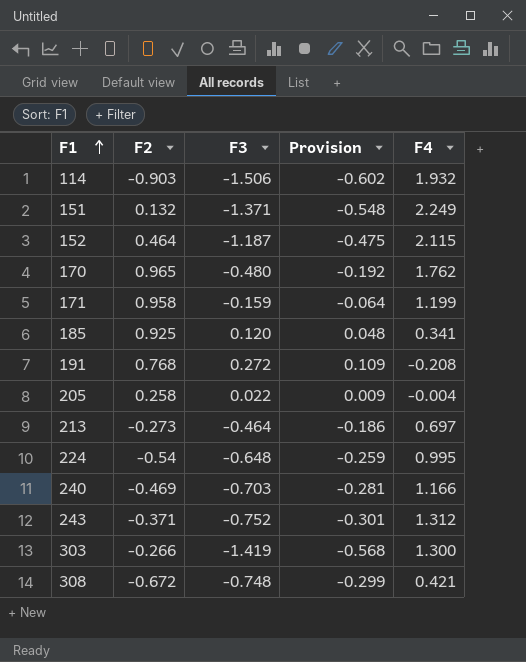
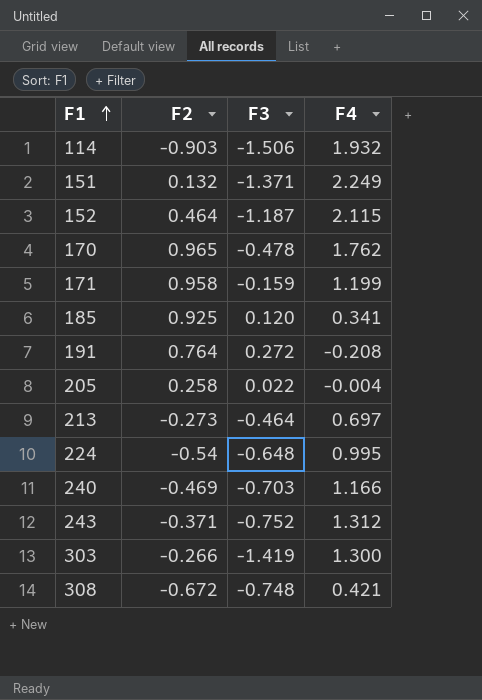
column Provision | formula: [F3] * 0.4 -> none
170 | F3: -0.480 -> -0.478
191 | F2: 0.768 -> 0.764

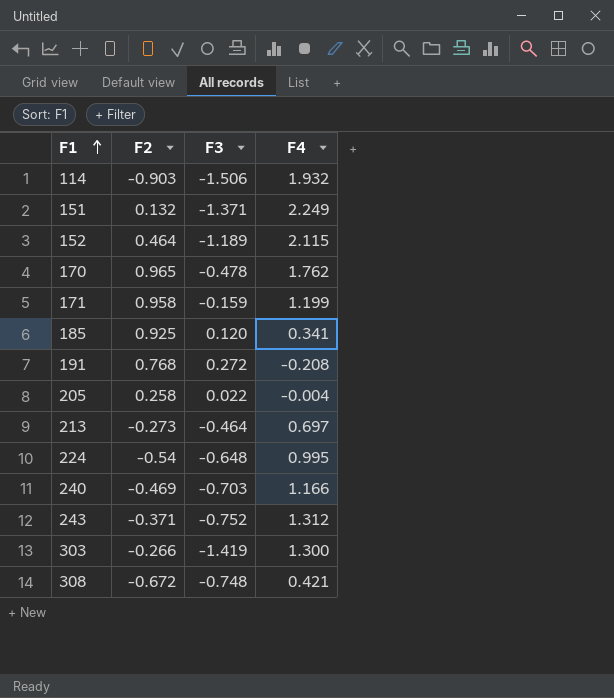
152 | F3: -1.187 -> -1.189
191 | F2: 0.764 -> 0.768

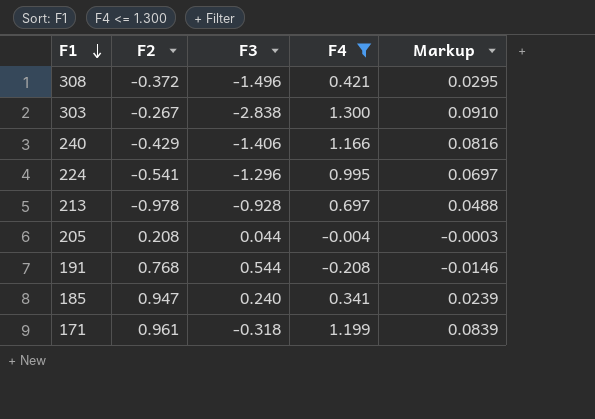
filter: none -> F4 <= 1.300
row order: F1 ascending -> F1 descending
column Markup | formula: none -> [F4] * 0.07
308 | F2: -0.672 -> -0.372
308 | F3: -0.748 -> -1.496
303 | F2: -0.266 -> -0.267
303 | F3: -1.419 -> -2.838
240 | F2: -0.469 -> -0.429
240 | F3: -0.703 -> -1.406
224 | F2: -0.54 -> -0.541
224 | F3: -0.648 -> -1.296
213 | F2: -0.273 -> -0.978
213 | F3: -0.464 -> -0.928
205 | F2: 0.258 -> 0.208
205 | F3: 0.022 -> 0.044
191 | F3: 0.272 -> 0.544
185 | F2: 0.925 -> 0.947
185 | F3: 0.120 -> 0.240
171 | F2: 0.958 -> 0.961
171 | F3: -0.159 -> -0.318

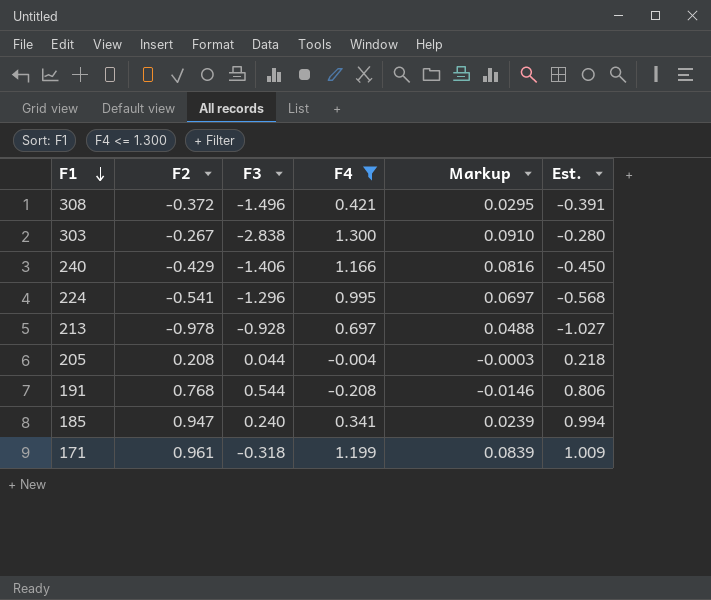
column Est. | formula: none -> [F2] * 1.05

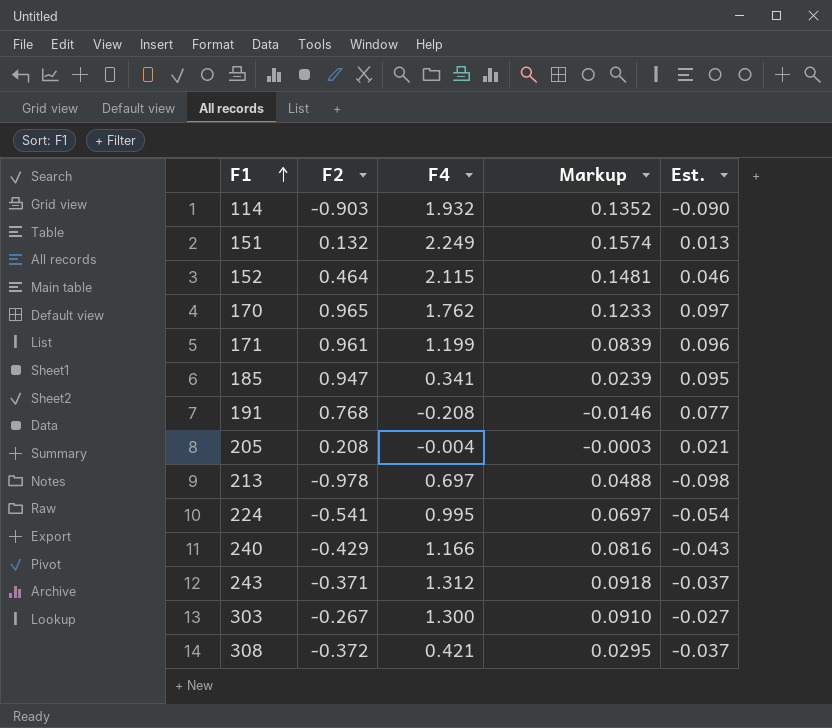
filter: F4 <= 1.300 -> none
row order: F1 descending -> F1 ascending
column F3 | position: 3 -> none
column Est. | formula: [F2] * 1.05 -> [F2] * 0.1

